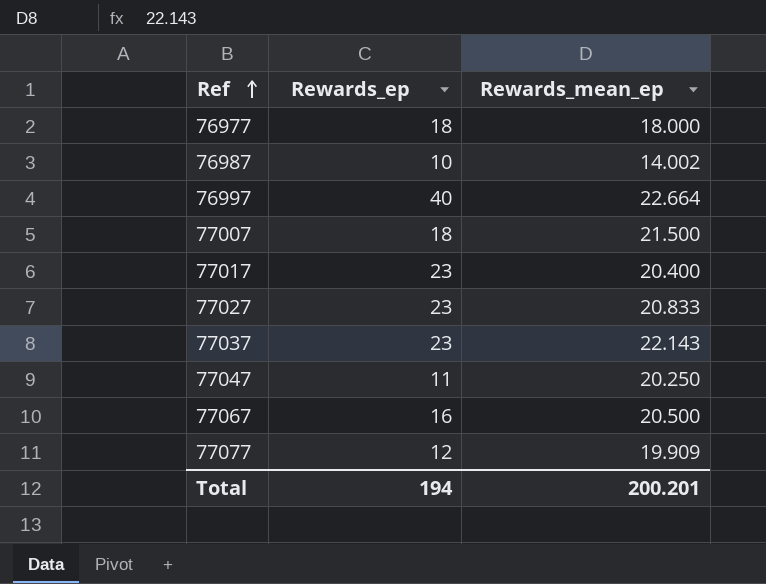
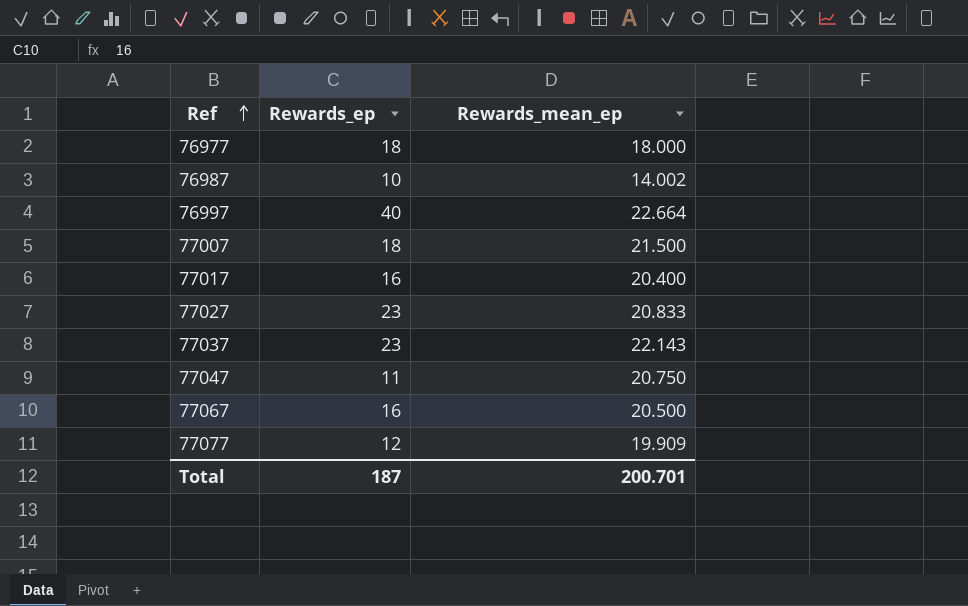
77017 | Rewards_ep: 23 -> 16
77047 | Rewards_mean_ep: 20.250 -> 20.750
Total | Rewards_ep: 194 -> 187
Total | Rewards_mean_ep: 200.201 -> 200.701

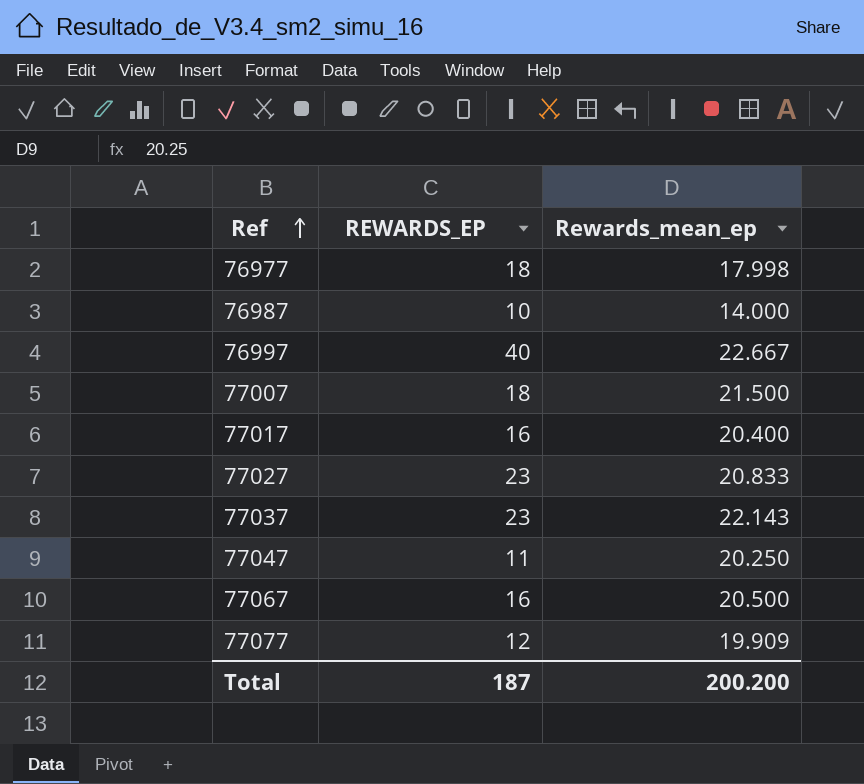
column name: Rewards_ep -> REWARDS_EP
76977 | Rewards_mean_ep: 18.000 -> 17.998
76987 | Rewards_mean_ep: 14.002 -> 14.000
76997 | Rewards_mean_ep: 22.664 -> 22.667
77047 | Rewards_mean_ep: 20.750 -> 20.250
Total | Rewards_mean_ep: 200.701 -> 200.200

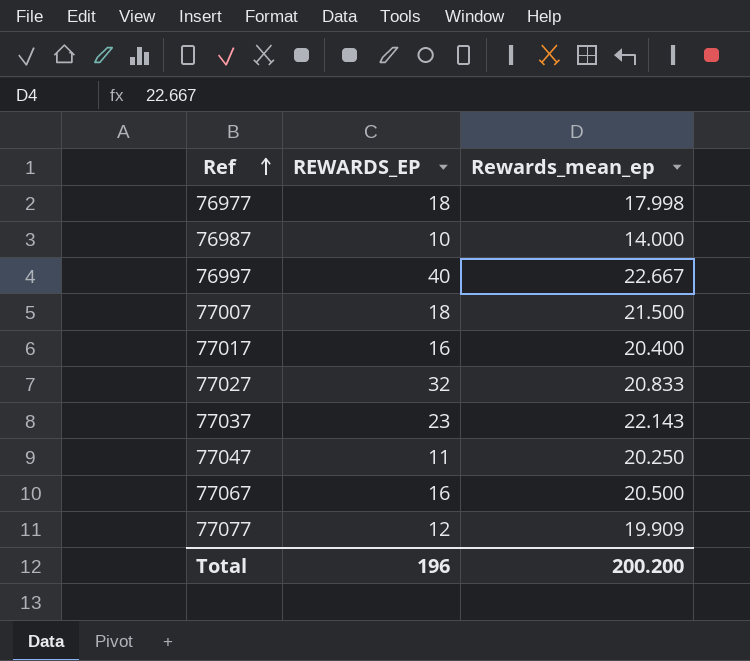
77027 | REWARDS_EP: 23 -> 32
Total | REWARDS_EP: 187 -> 196

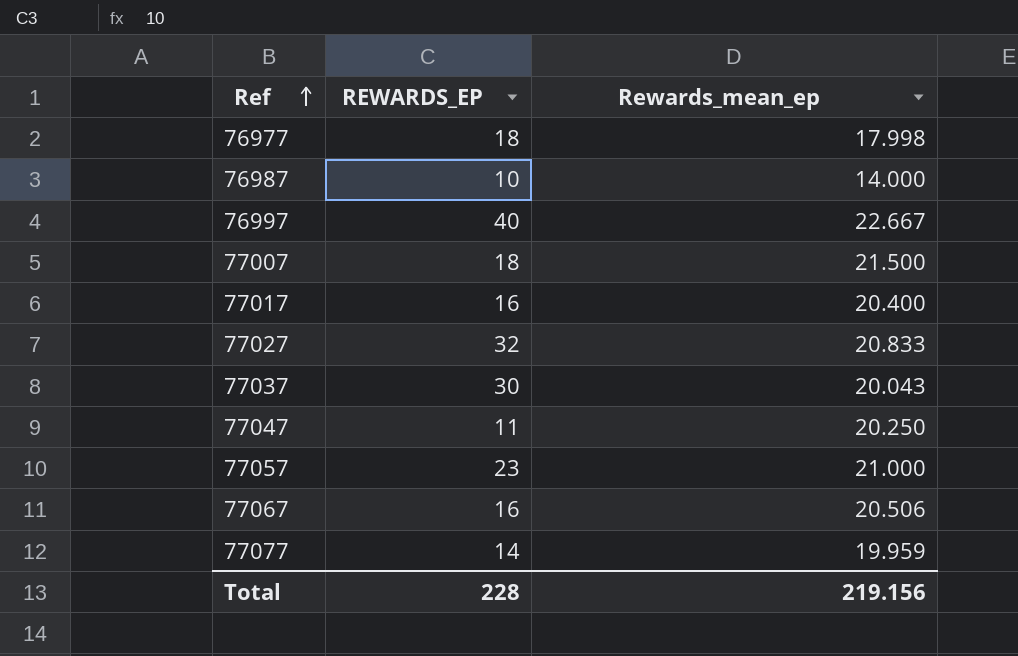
77037 | REWARDS_EP: 23 -> 30
77037 | Rewards_mean_ep: 22.143 -> 20.043
row 77057: none -> 23 | 21.000
77067 | Rewards_mean_ep: 20.500 -> 20.506
77077 | REWARDS_EP: 12 -> 14
77077 | Rewards_mean_ep: 19.909 -> 19.959
Total | REWARDS_EP: 196 -> 228
Total | Rewards_mean_ep: 200.200 -> 219.156

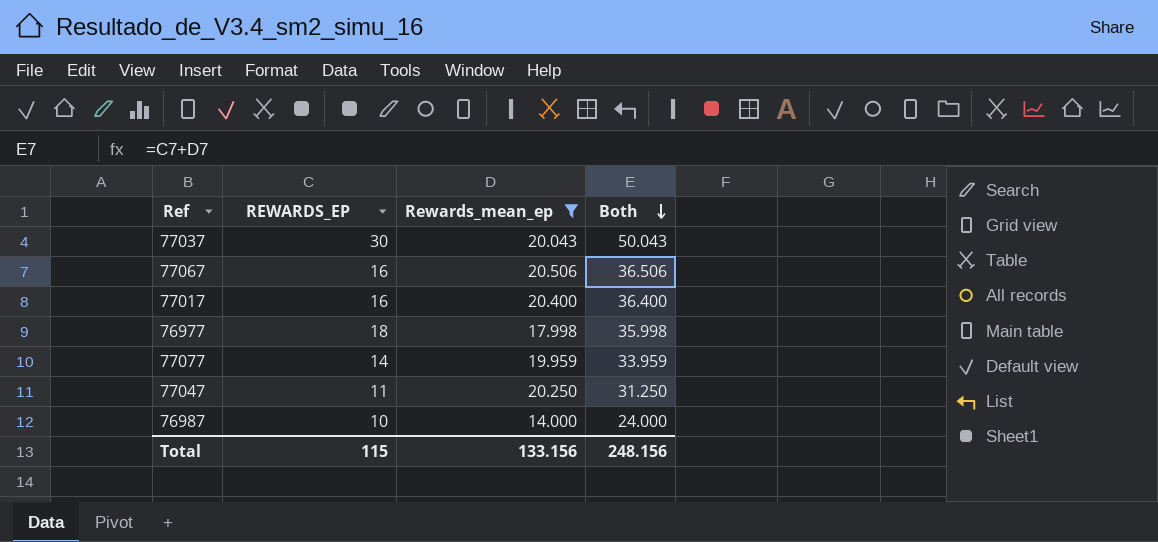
filter: none -> Rewards_mean_ep <= 20.506
row order: Ref ascending -> Both descending
column Both | formula: none -> [REWARDS_EP] + [Rewards_mean_ep]
Total | REWARDS_EP: 228 -> 115
Total | Rewards_mean_ep: 219.156 -> 133.156

